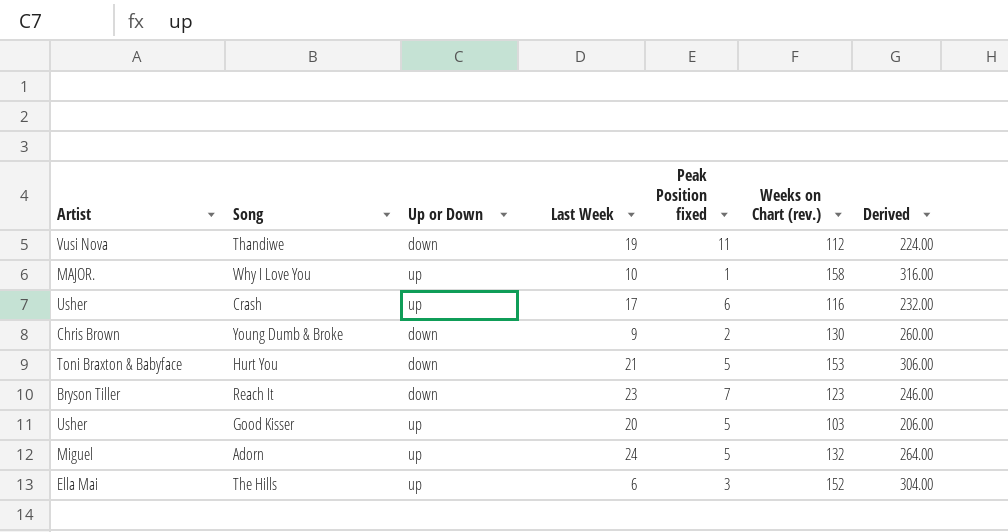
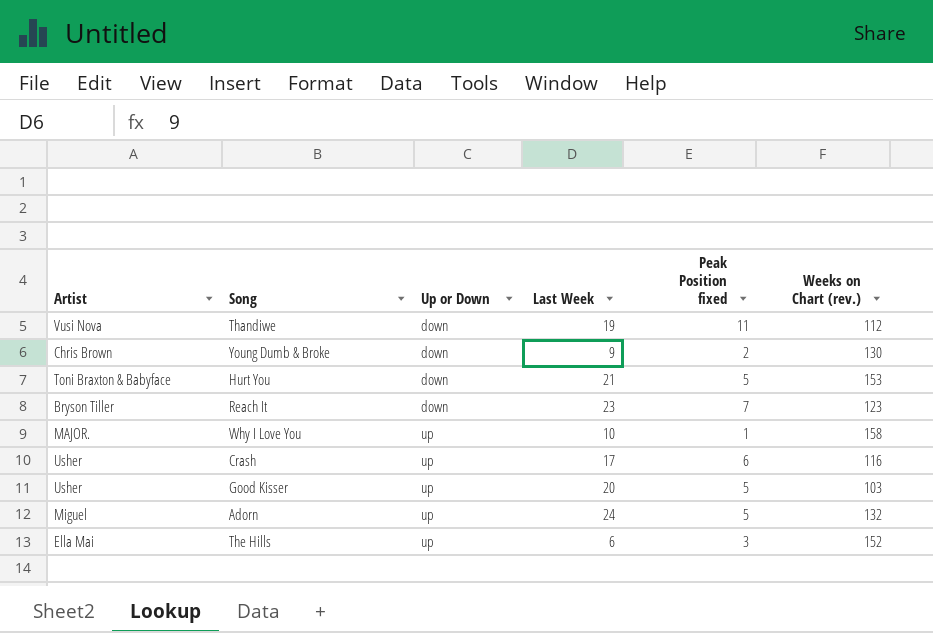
row order: none -> Up or Down ascending
column Derived | formula: [Weeks on Chart (rev.)] * 2 -> none

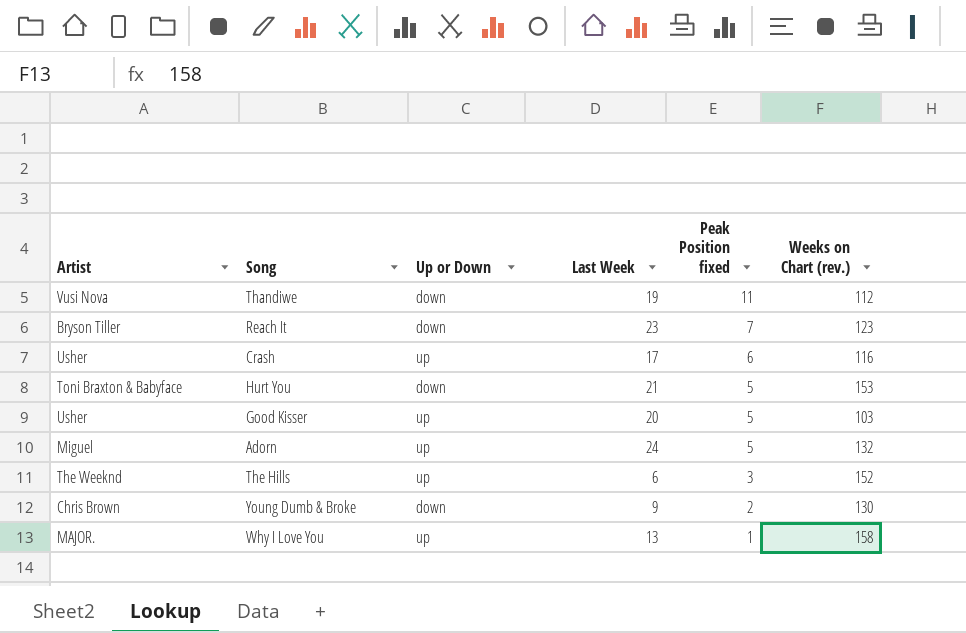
row order: Up or Down ascending -> Peak Position fixed descending
The Hills | Artist: Ella Mai -> The Weeknd
Why I Love You | Last Week: 10 -> 13

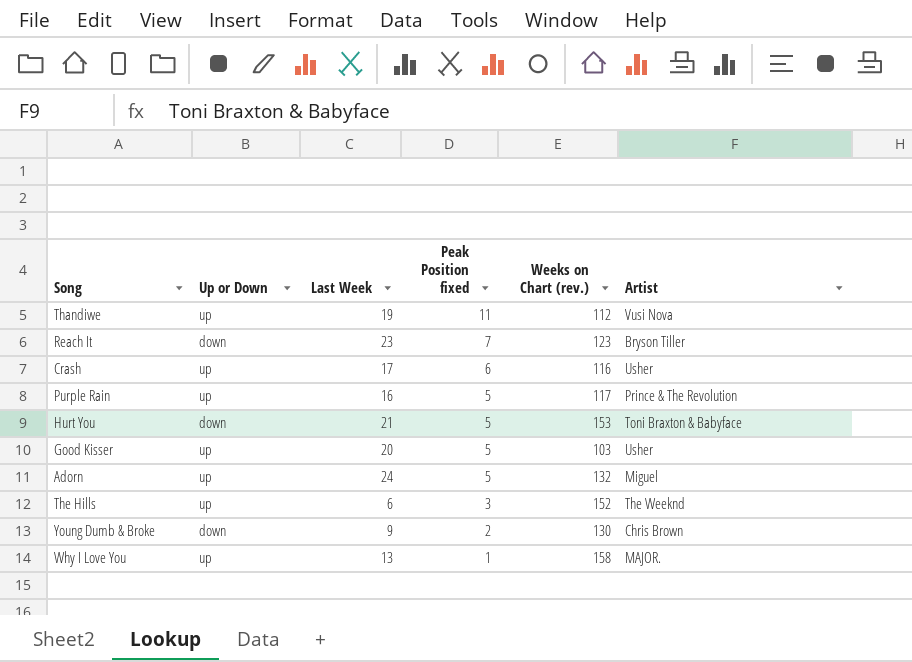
column Artist | position: 1 -> 6
Thandiwe | Up or Down: down -> up
row Purple Rain: none -> up | 16 | 5 | 117 | Prince & The Revolution

